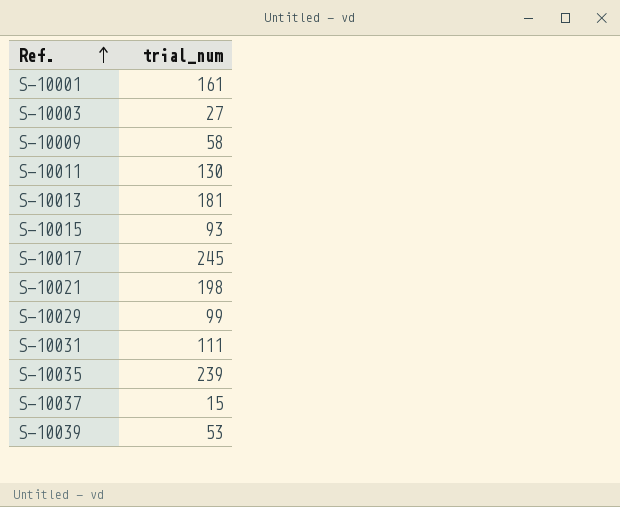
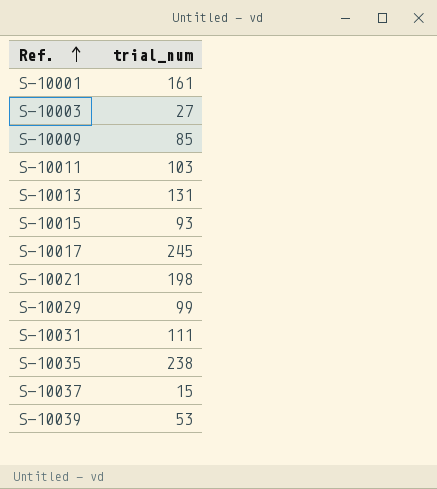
S-10009 | trial_num: 58 -> 85
S-10011 | trial_num: 130 -> 103
S-10013 | trial_num: 181 -> 131
S-10035 | trial_num: 239 -> 238

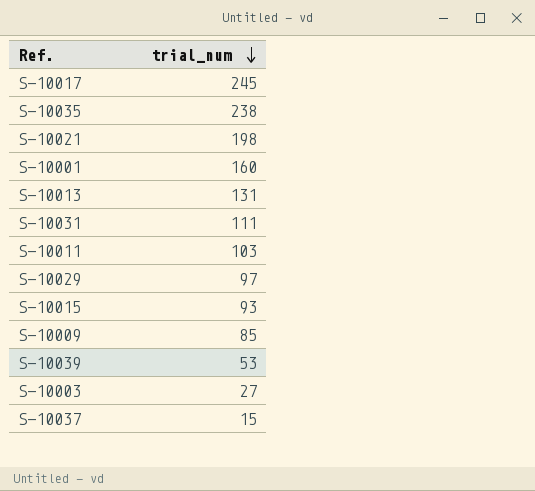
row order: Ref. ascending -> trial_num descending
S-10001 | trial_num: 161 -> 160
S-10029 | trial_num: 99 -> 97

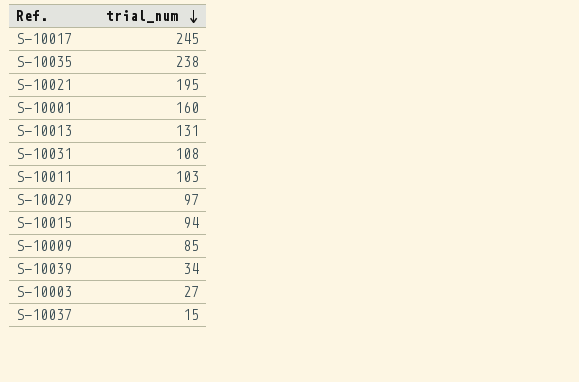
S-10021 | trial_num: 198 -> 195
S-10031 | trial_num: 111 -> 108
S-10015 | trial_num: 93 -> 94
S-10039 | trial_num: 53 -> 34

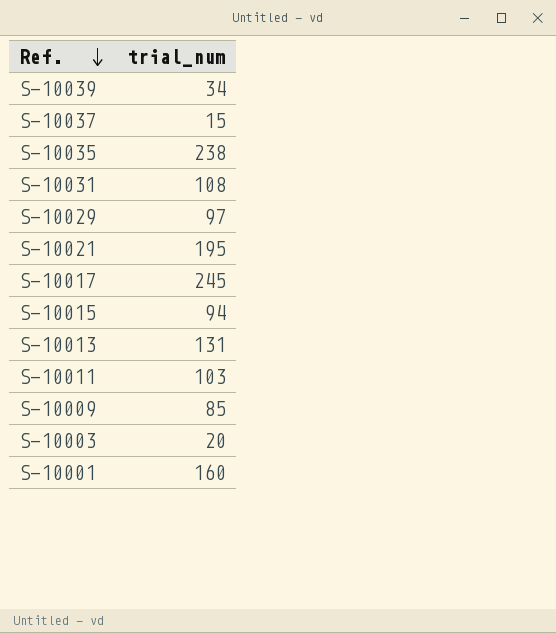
row order: trial_num descending -> Ref. descending
S-10003 | trial_num: 27 -> 20

